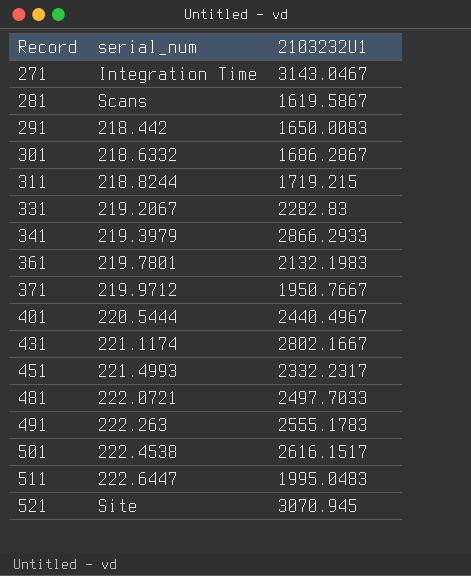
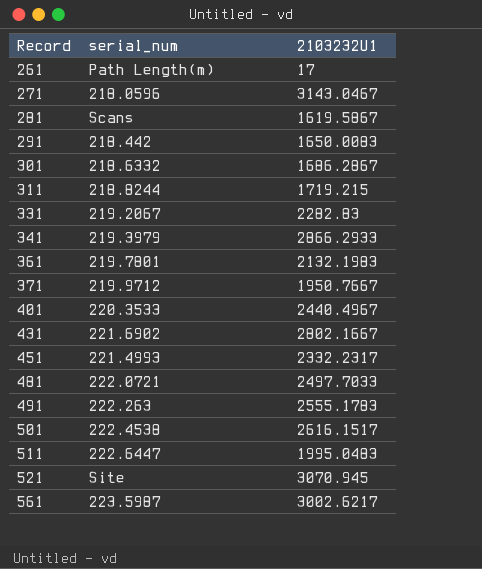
row 261: none -> Path Length(m) | 17
271 | serial_num: Integration Time -> 218.0596
401 | serial_num: 220.5444 -> 220.3533
431 | serial_num: 221.1174 -> 221.6902
row 561: none -> 223.5987 | 3002.6217

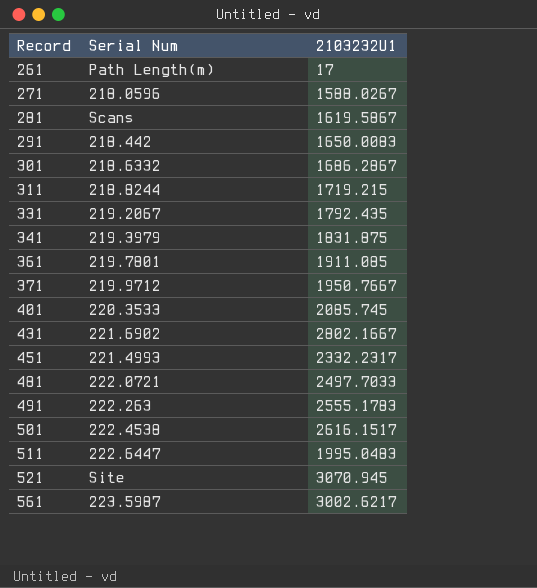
column name: serial_num -> Serial Num
271 | 2103232U1: 3143.0467 -> 1588.0267
331 | 2103232U1: 2282.83 -> 1792.435
341 | 2103232U1: 2866.2933 -> 1831.875
361 | 2103232U1: 2132.1983 -> 1911.085
401 | 2103232U1: 2440.4967 -> 2085.745

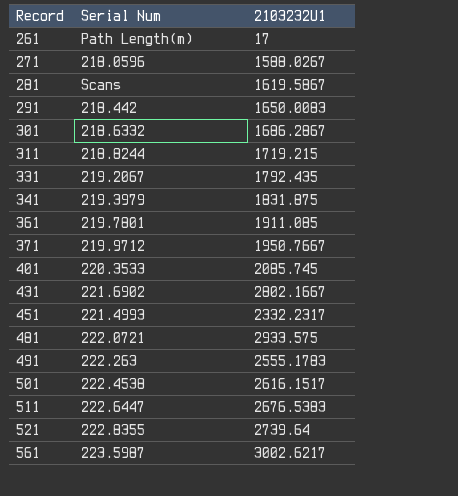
481 | 2103232U1: 2497.7033 -> 2933.575
511 | 2103232U1: 1995.0483 -> 2676.5383
521 | Serial Num: Site -> 222.8355
521 | 2103232U1: 3070.945 -> 2739.64

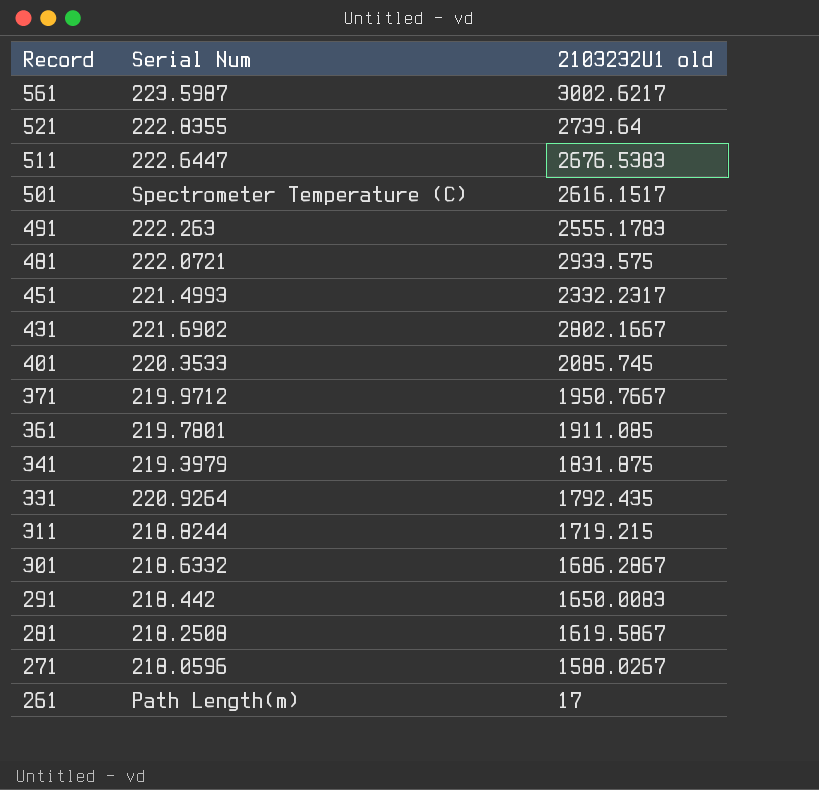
row order: Record ascending -> Record descending
column name: 2103232U1 -> 2103232U1 old
501 | Serial Num: 222.4538 -> Spectrometer Temperature (C)
331 | Serial Num: 219.2067 -> 220.9264
281 | Serial Num: Scans -> 218.2508

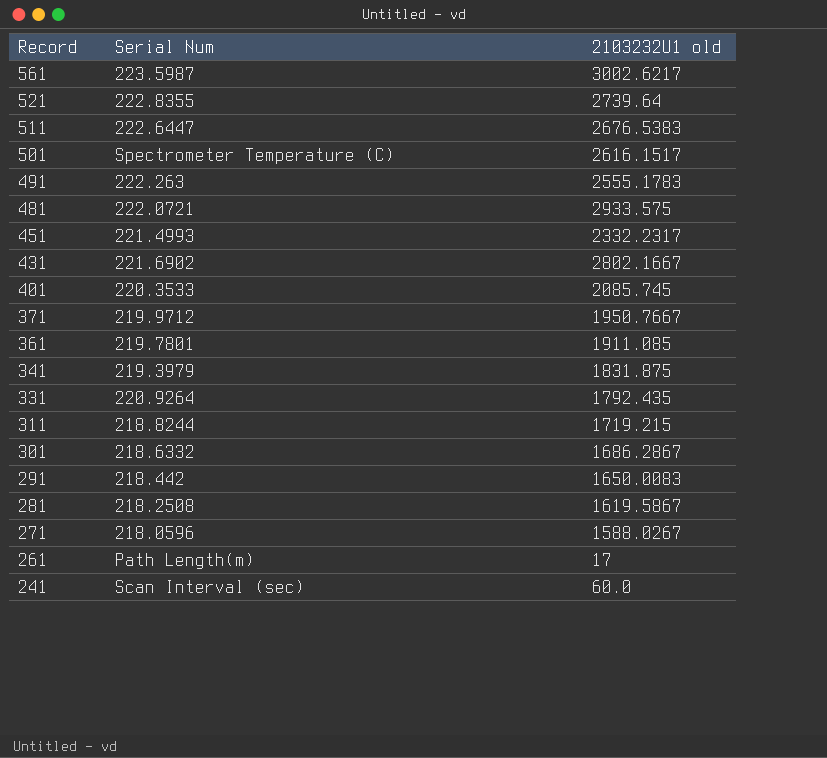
row 241: none -> Scan Interval (sec) | 60.0

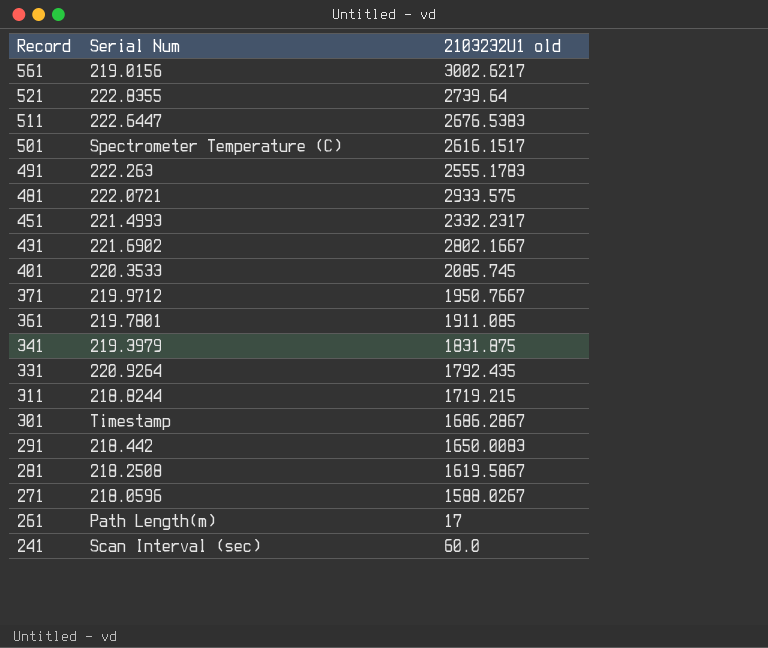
561 | Serial Num: 223.5987 -> 219.0156
301 | Serial Num: 218.6332 -> Timestamp

